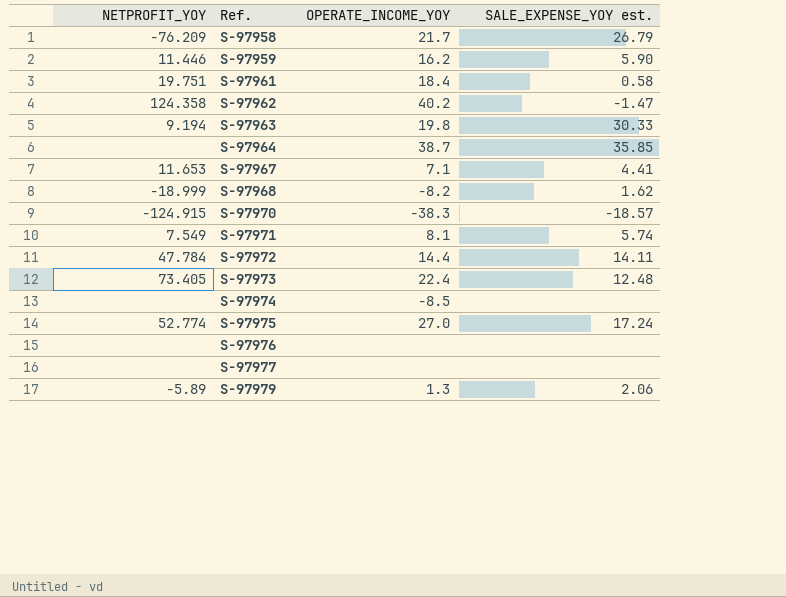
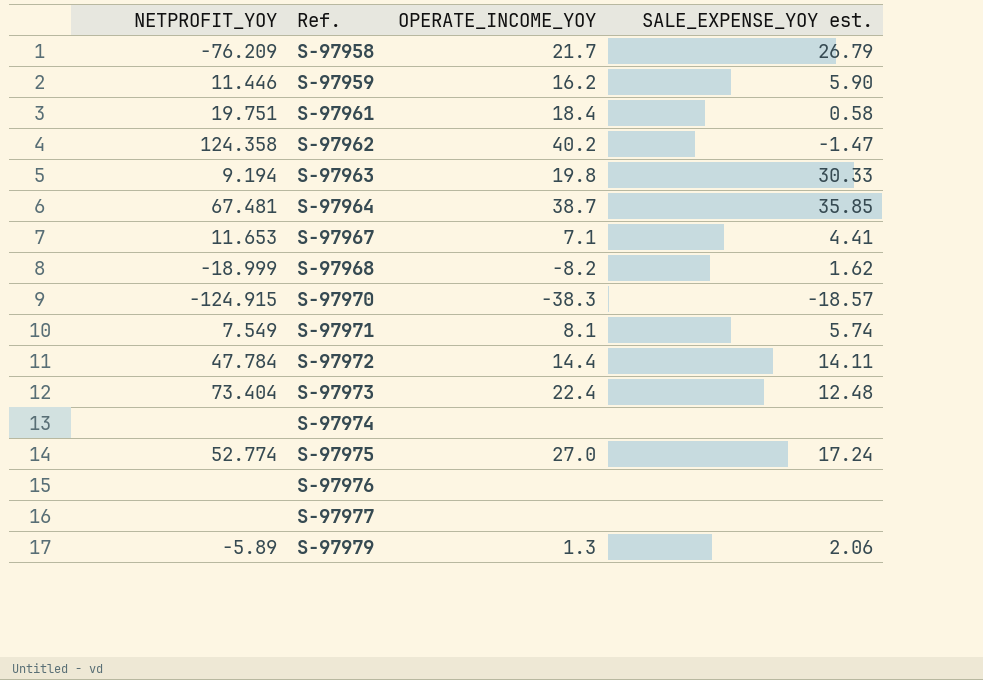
S-97964 | NETPROFIT_YOY: none -> 67.481
S-97973 | NETPROFIT_YOY: 73.405 -> 73.404
S-97974 | OPERATE_INCOME_YOY: -8.5 -> none

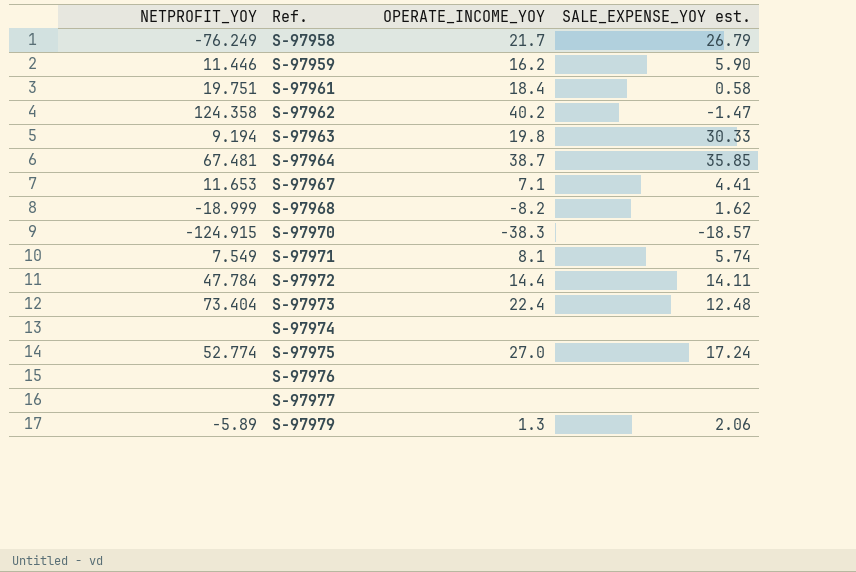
S-97958 | NETPROFIT_YOY: -76.209 -> -76.249

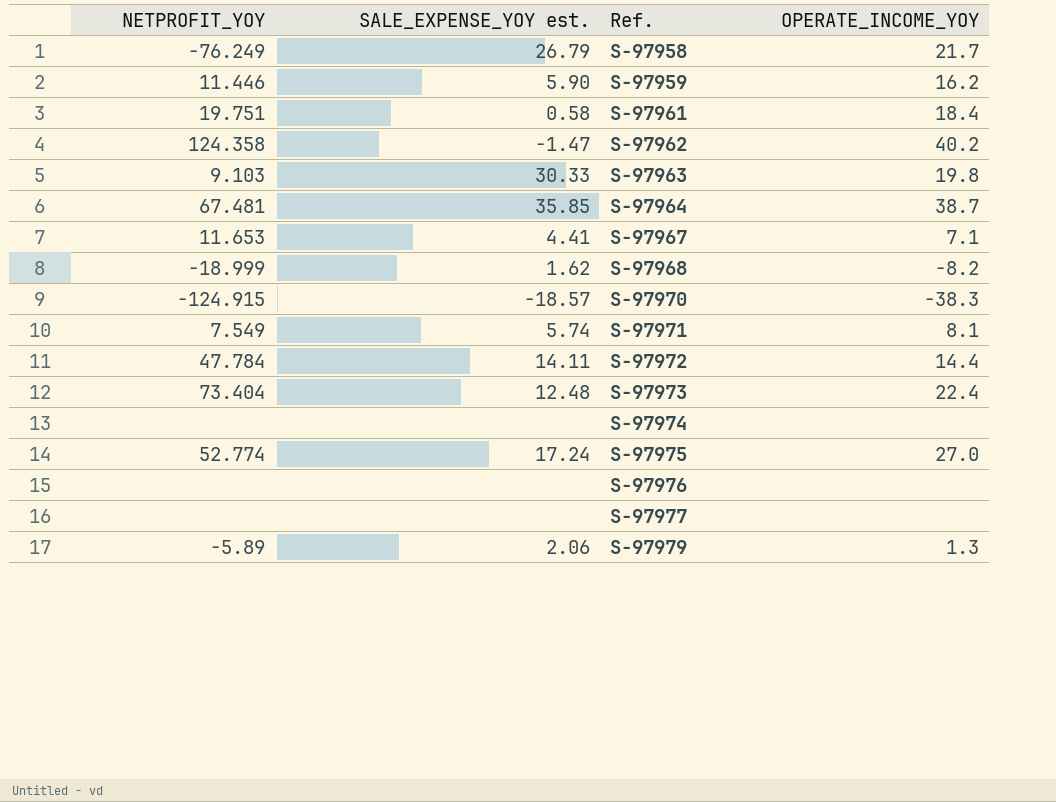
column SALE_EXPENSE_YOY est. | position: 4 -> 2
S-97963 | NETPROFIT_YOY: 9.194 -> 9.103

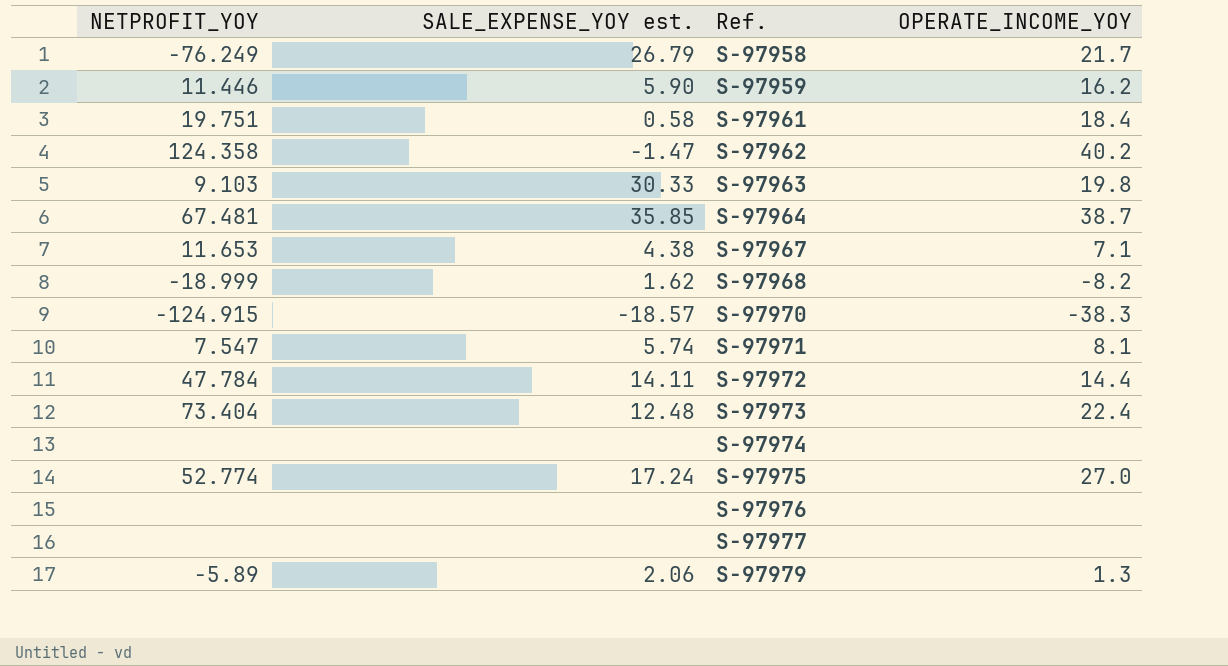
S-97967 | SALE_EXPENSE_YOY est.: 4.41 -> 4.38
S-97971 | NETPROFIT_YOY: 7.549 -> 7.547

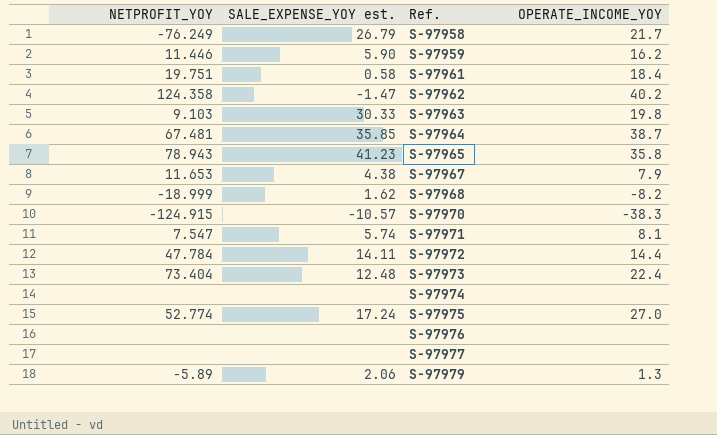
row S-97965: none -> 78.943 | 41.23 | 35.8
S-97967 | OPERATE_INCOME_YOY: 7.1 -> 7.9
S-97970 | SALE_EXPENSE_YOY est.: -18.57 -> -10.57

